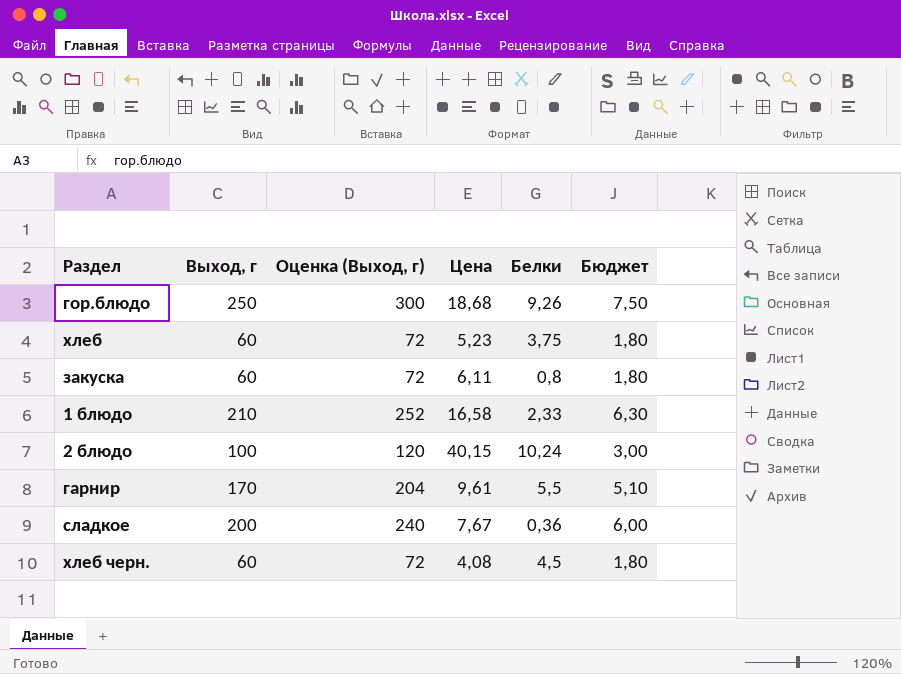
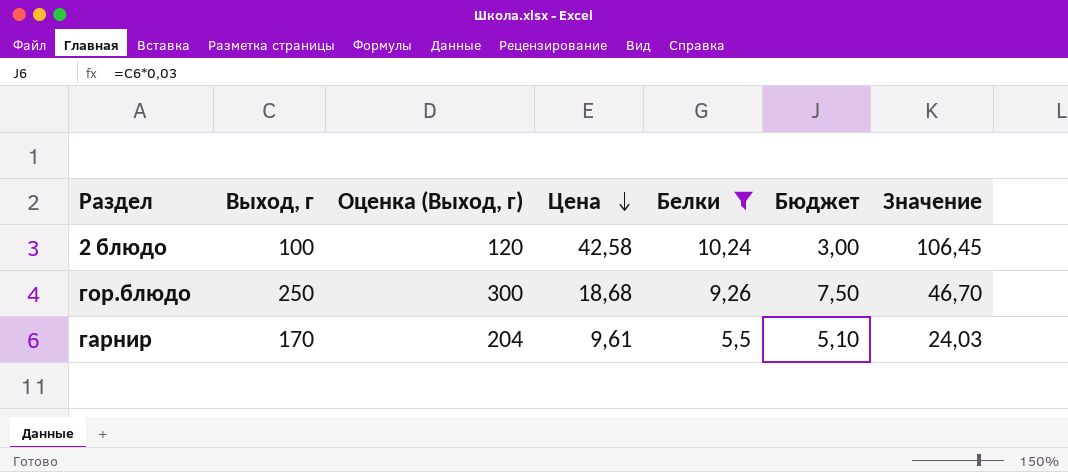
filter: none -> Белки >= 5,5
row order: none -> Цена descending
column Значение | formula: none -> [Цена] * 2,5
2 блюдо | Цена: 40,15 -> 42,58

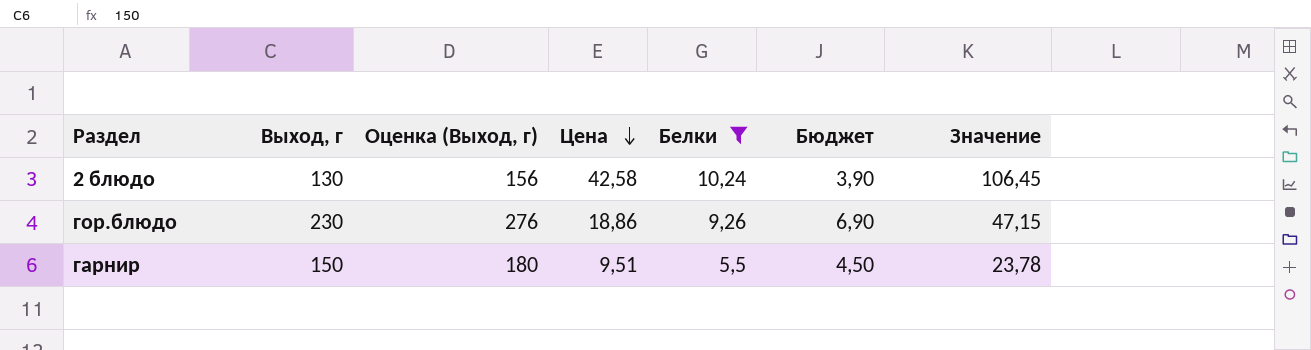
2 блюдо | Выход, г: 100 -> 130
2 блюдо | Оценка (Выход, г): 120 -> 156
2 блюдо | Бюджет: 3,00 -> 3,90
гор.блюдо | Выход, г: 250 -> 230
гор.блюдо | Оценка (Выход, г): 300 -> 276
гор.блюдо | Цена: 18,68 -> 18,86
гор.блюдо | Бюджет: 7,50 -> 6,90
гор.блюдо | Значение: 46,70 -> 47,15
гарнир | Выход, г: 170 -> 150
гарнир | Оценка (Выход, г): 204 -> 180
гарнир | Цена: 9,61 -> 9,51
гарнир | Бюджет: 5,10 -> 4,50
гарнир | Значение: 24,03 -> 23,78

